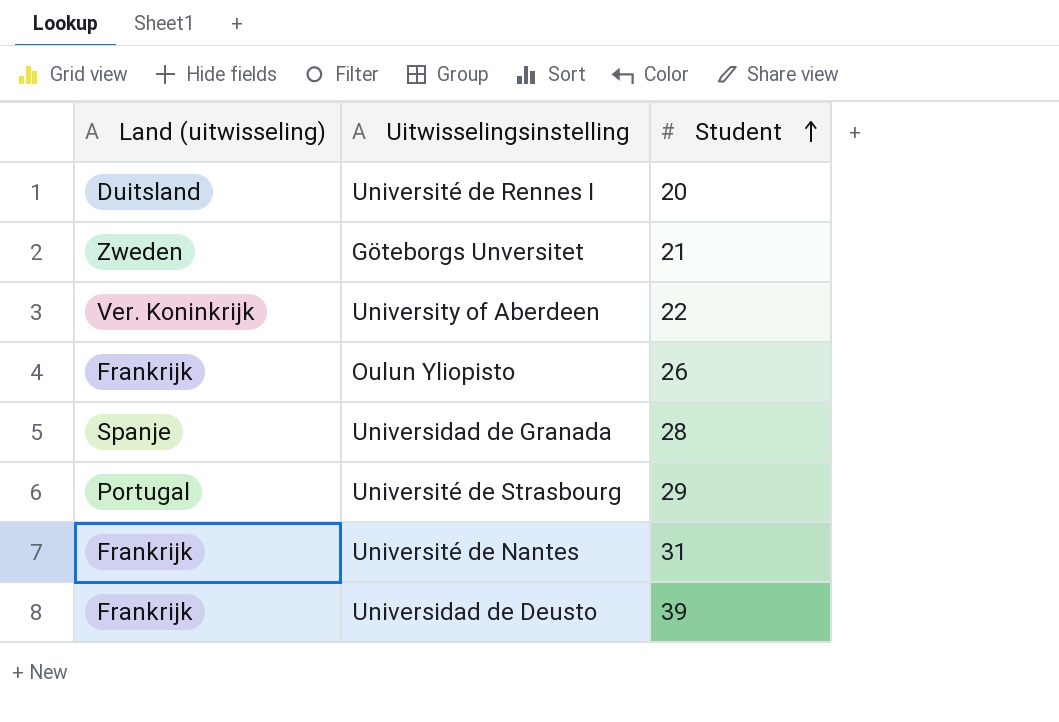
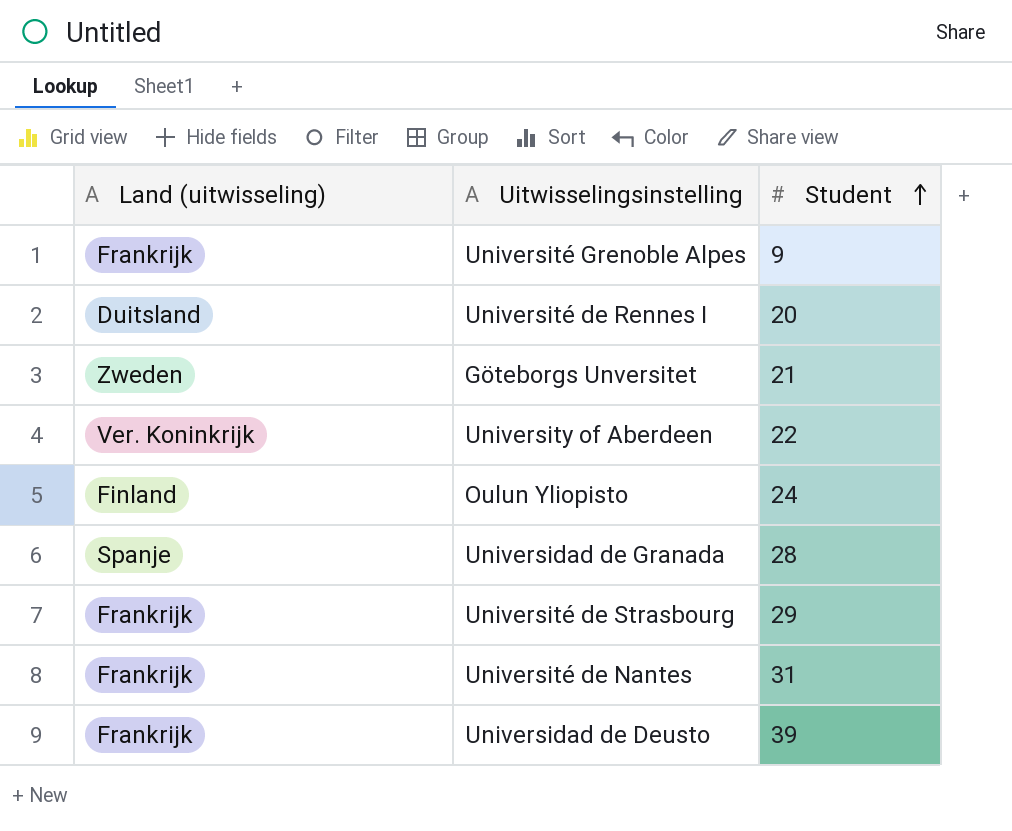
row Université Grenoble Alpes: none -> Frankrijk | 9
Oulun Yliopisto | Land (uitwisseling): Frankrijk -> Finland
Oulun Yliopisto | Student: 26 -> 24
Université de Strasbourg | Land (uitwisseling): Portugal -> Frankrijk

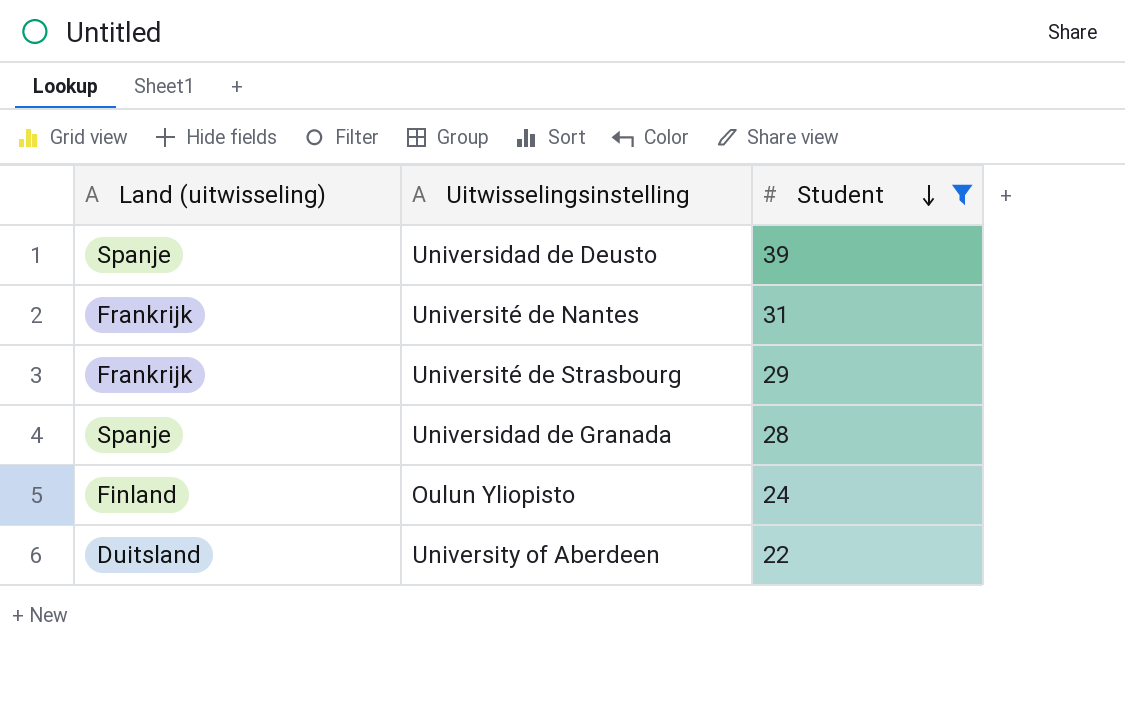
filter: none -> Student >= 22
row order: Student ascending -> Student descending
Universidad de Deusto | Land (uitwisseling): Frankrijk -> Spanje
University of Aberdeen | Land (uitwisseling): Ver. Koninkrijk -> Duitsland

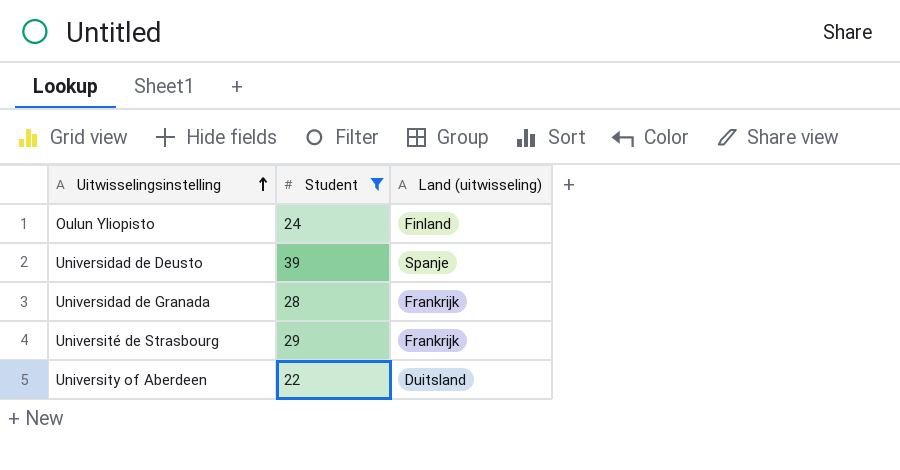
row order: Student descending -> Uitwisselingsinstelling ascending
column Land (uitwisseling) | position: 1 -> 3
row Université de Nantes: Frankrijk | 31 -> none
Universidad de Granada | Land (uitwisseling): Spanje -> Frankrijk

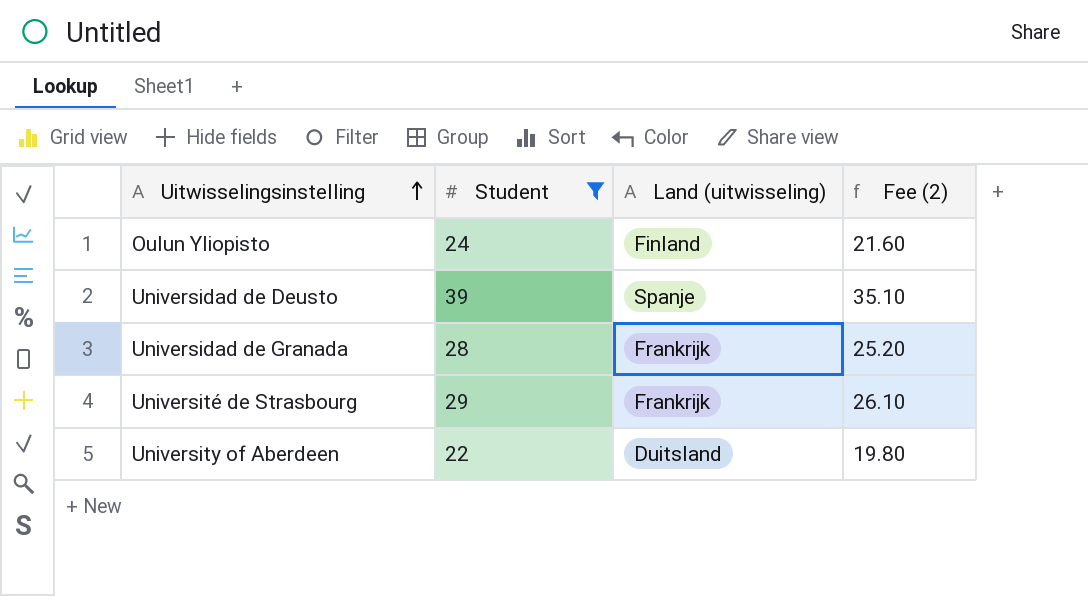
column Fee (2) | formula: none -> [Student] * 0.9

